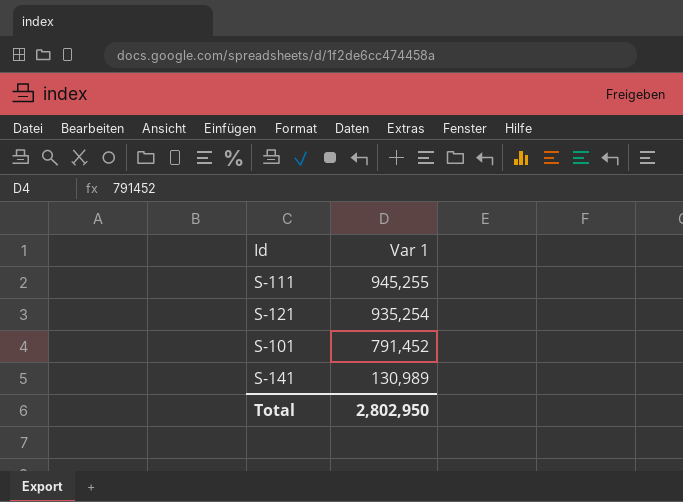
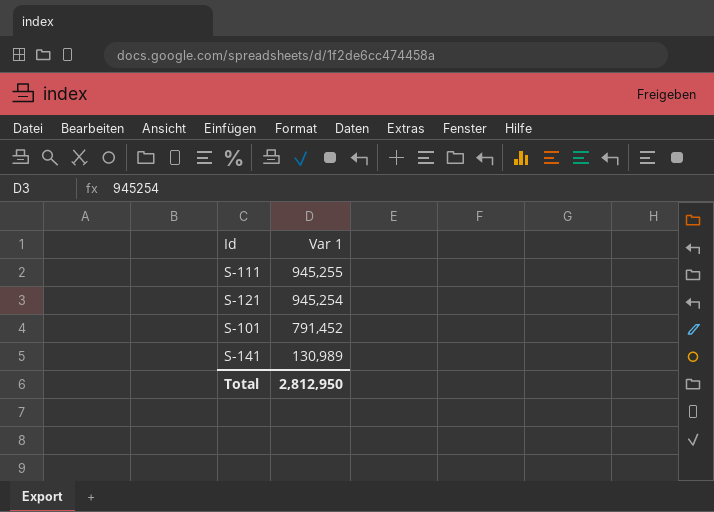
S-121 | Var 1: 935,254 -> 945,254
Total | Var 1: 2,802,950 -> 2,812,950

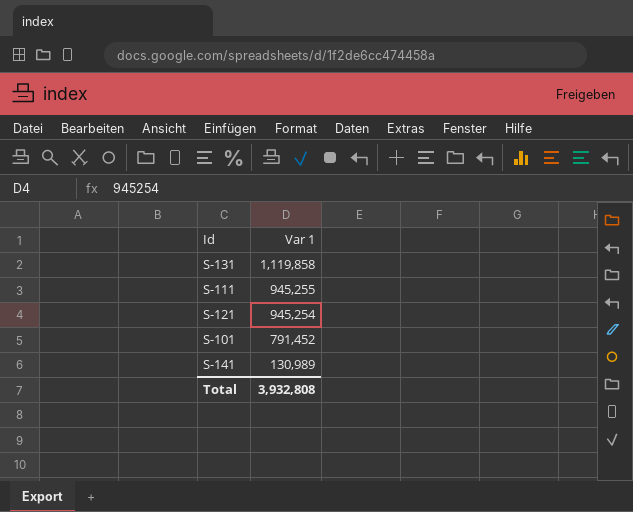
row S-131: none -> 1,119,858
Total | Var 1: 2,812,950 -> 3,932,808

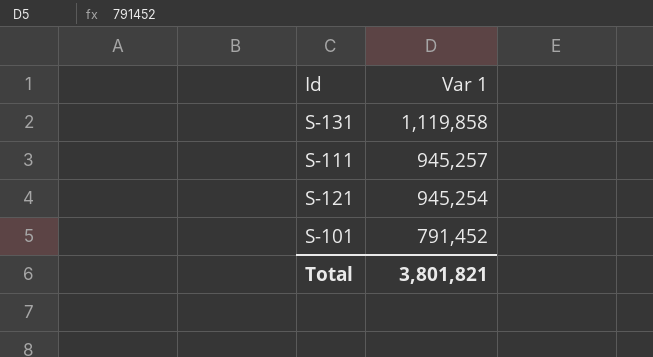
row S-141: 130,989 -> none
S-111 | Var 1: 945,255 -> 945,257
Total | Var 1: 3,932,808 -> 3,801,821

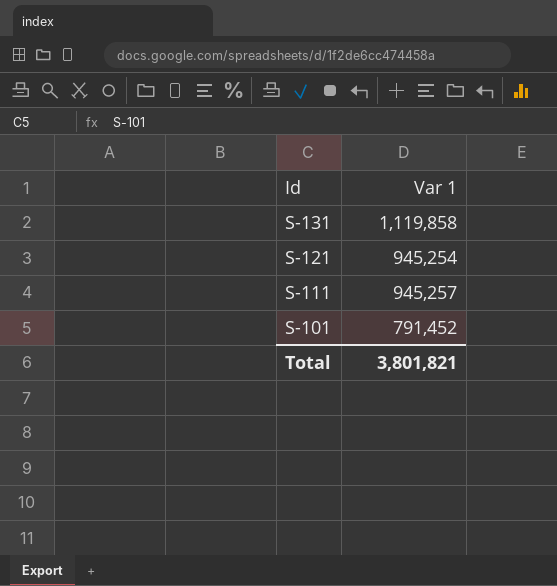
row order: Var 1 descending -> Id descending

